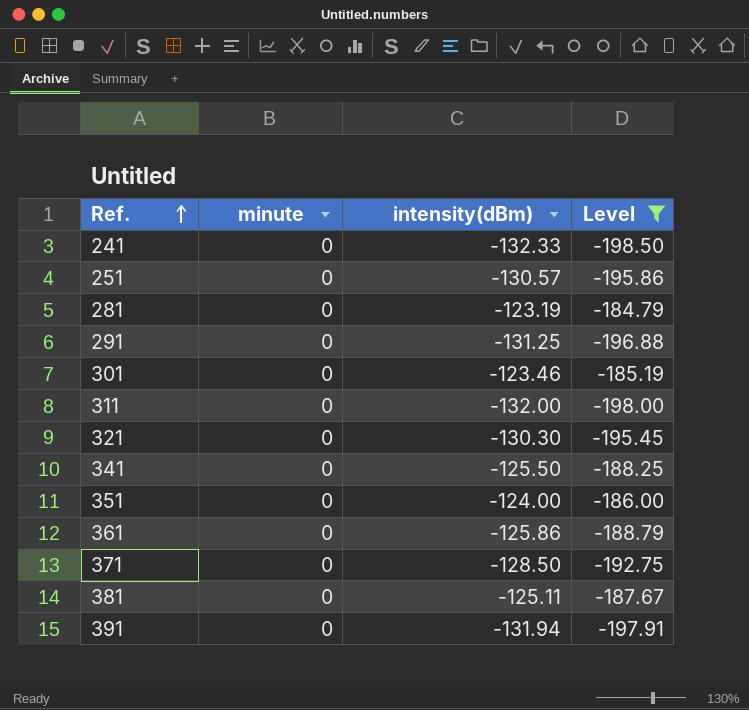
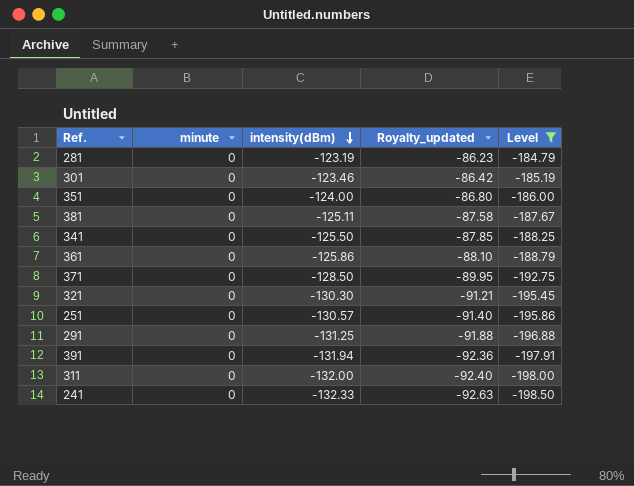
row order: Ref. ascending -> intensity(dBm) descending
column Royalty_updated | formula: none -> [intensity(dBm)] * 0.7

